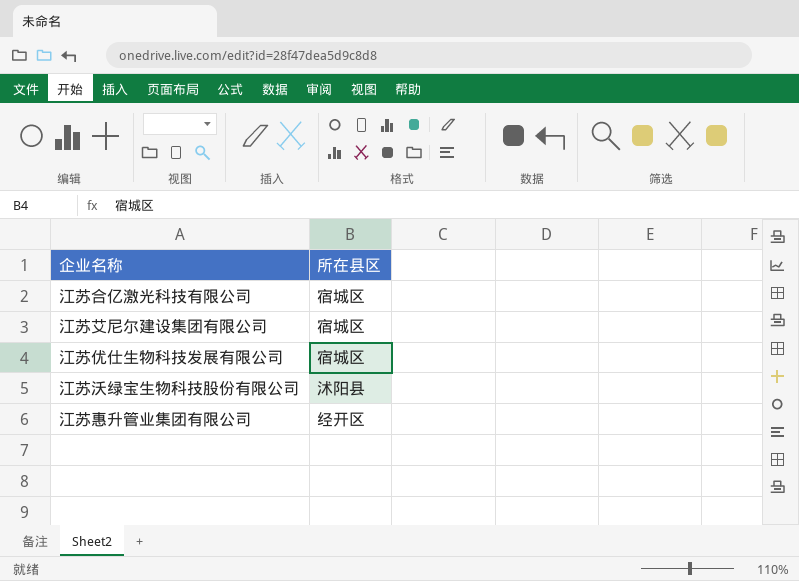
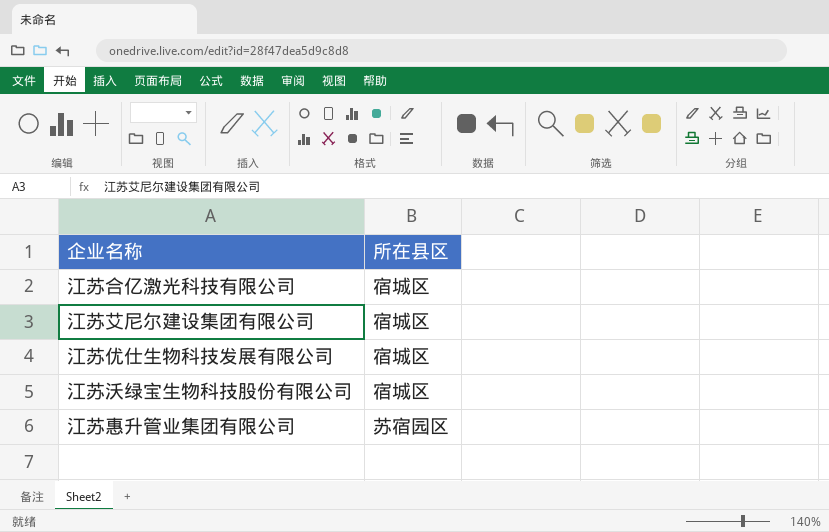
江苏沃绿宝生物科技股份有限公司 | 所在县区: 沭阳县 -> 宿城区
江苏惠升管业集团有限公司 | 所在县区: 经开区 -> 苏宿园区

